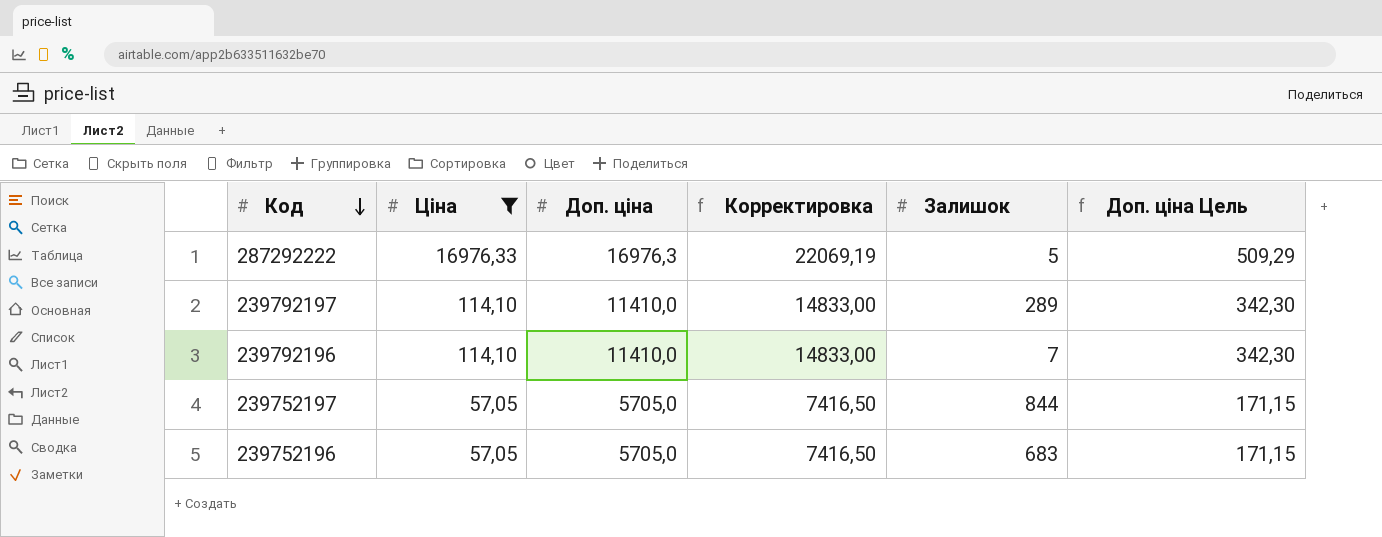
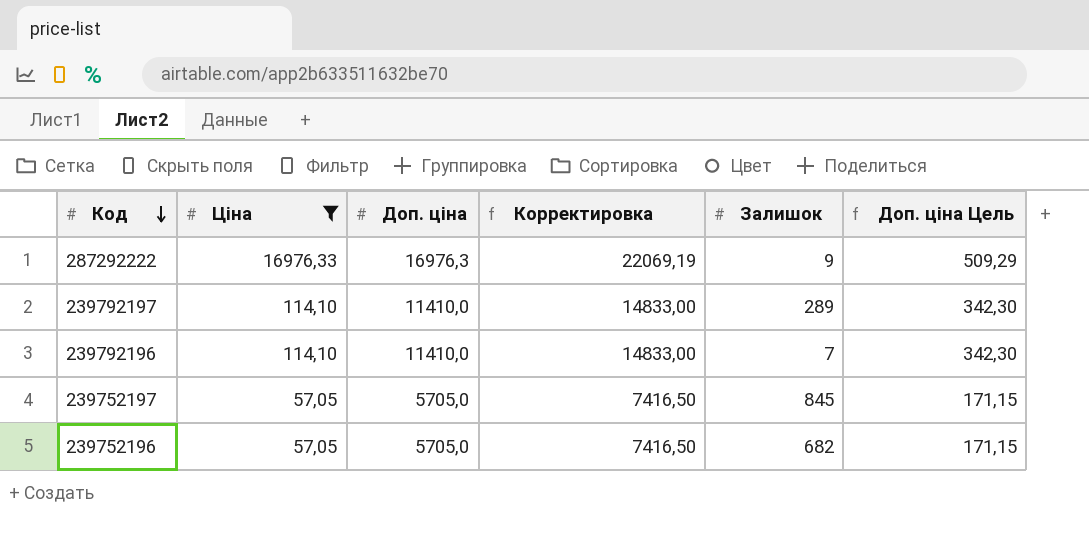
287292222 | Залишок: 5 -> 9
239752197 | Залишок: 844 -> 845
239752196 | Залишок: 683 -> 682

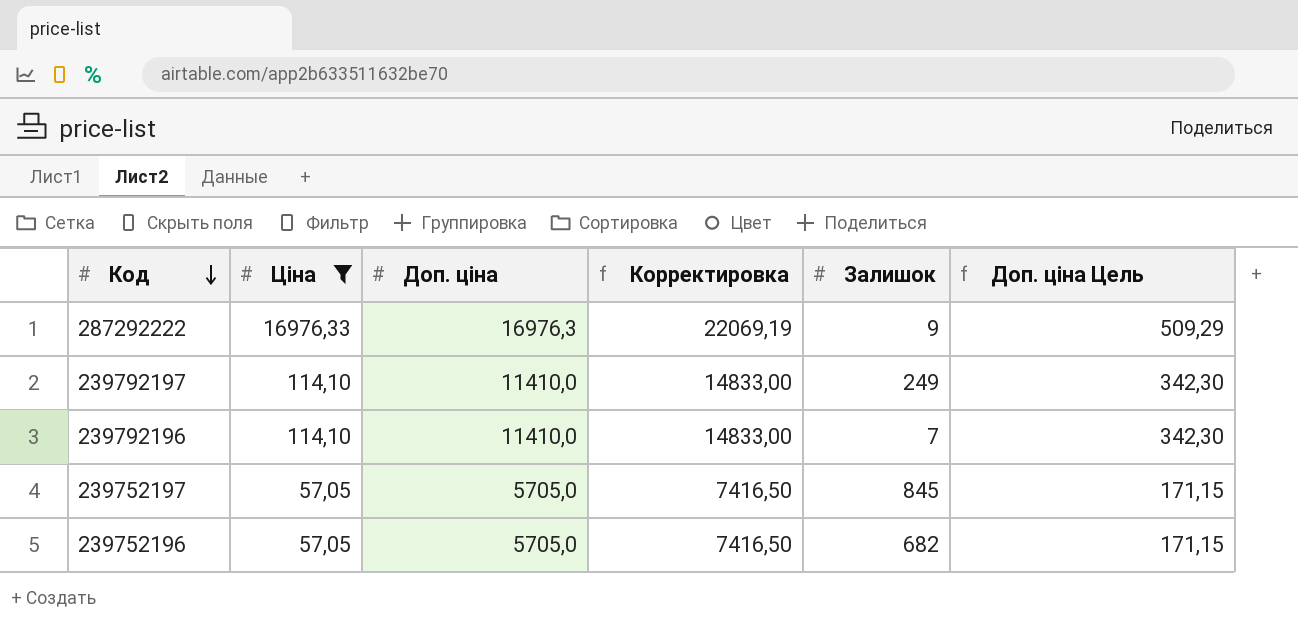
239792197 | Залишок: 289 -> 249

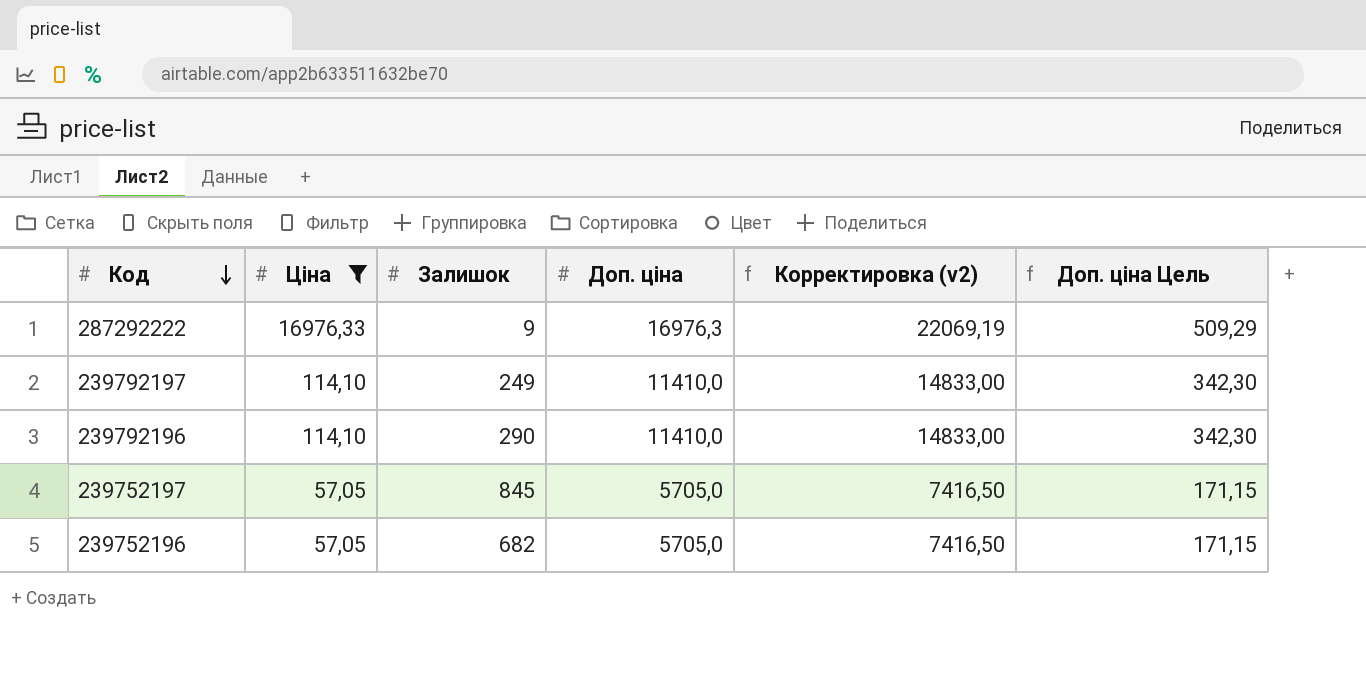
column Залишок | position: 5 -> 3
column name: Корректировка -> Корректировка (v2)
239792196 | Залишок: 7 -> 290

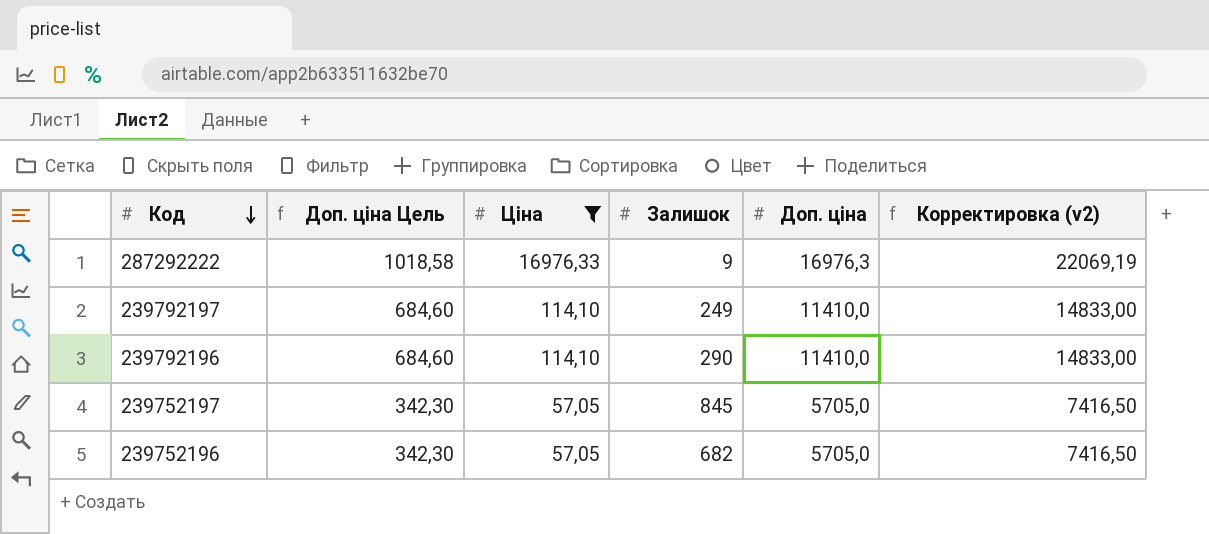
column Доп. ціна Цель | formula: [Доп. ціна] * 0,03 -> [Доп. ціна] * 0,06
column Доп. ціна Цель | position: 6 -> 2

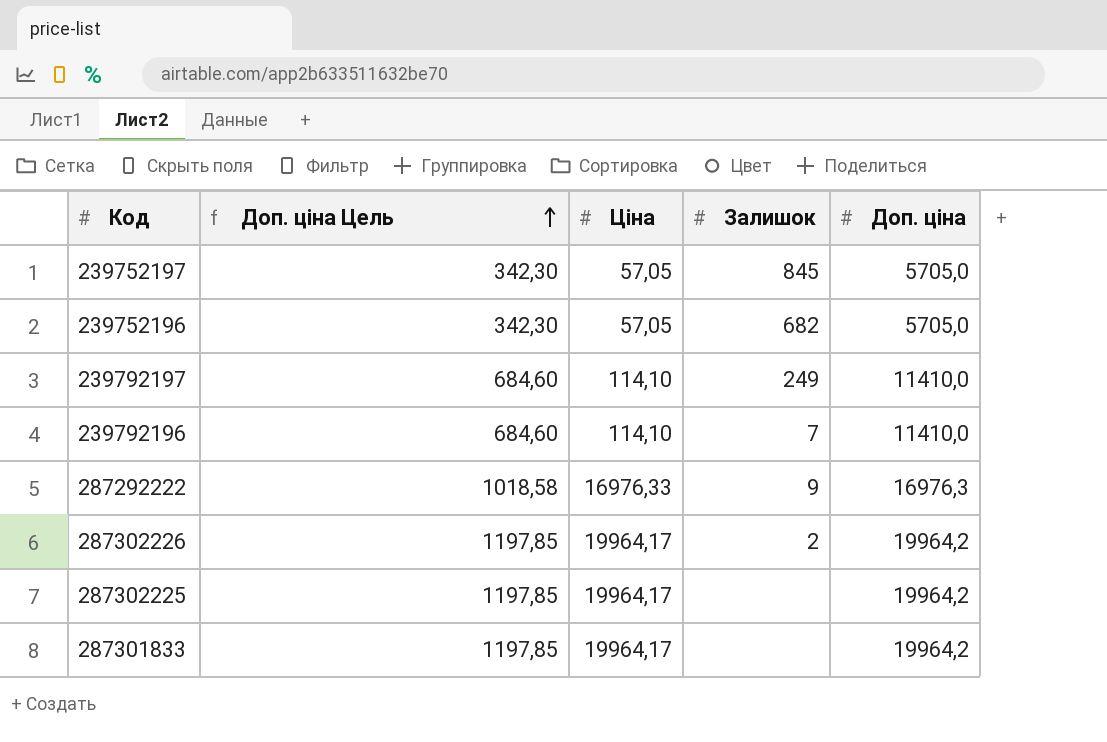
filter: Ціна != 19964,17 -> none
row order: Код descending -> Доп. ціна Цель ascending
column Корректировка (v2) | formula: [Доп. ціна] * 1,3 -> none
239792196 | Залишок: 290 -> 7

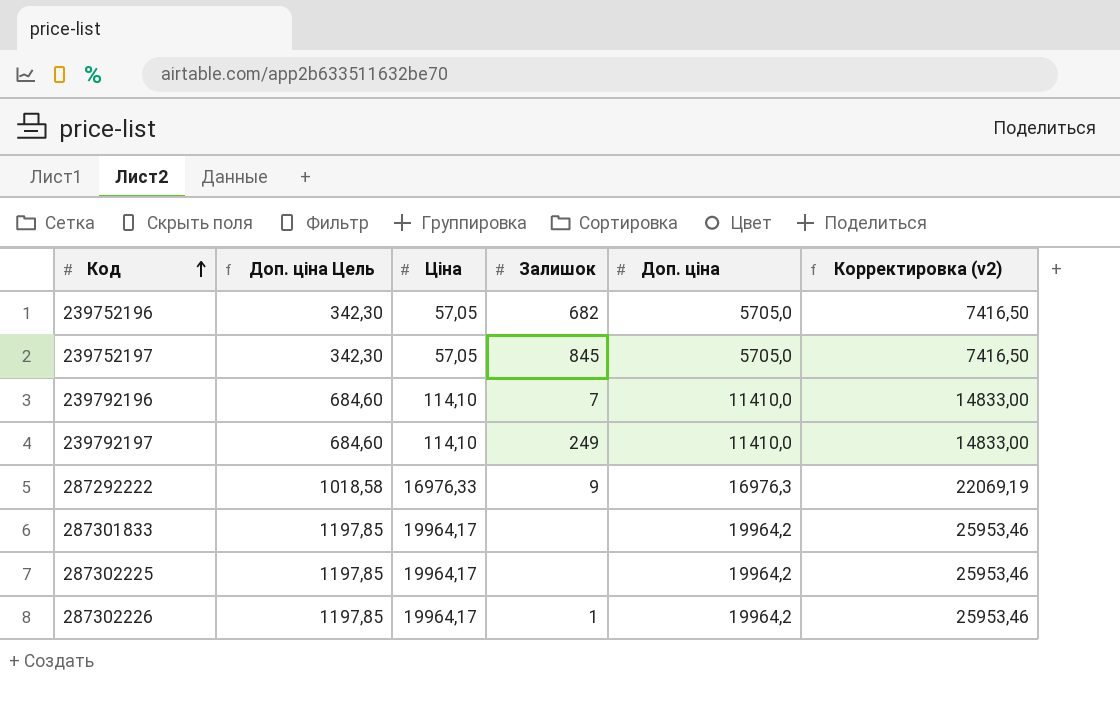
row order: Доп. ціна Цель ascending -> Код ascending
column Корректировка (v2) | formula: none -> [Доп. ціна] * 1,3
287302226 | Залишок: 2 -> 1

